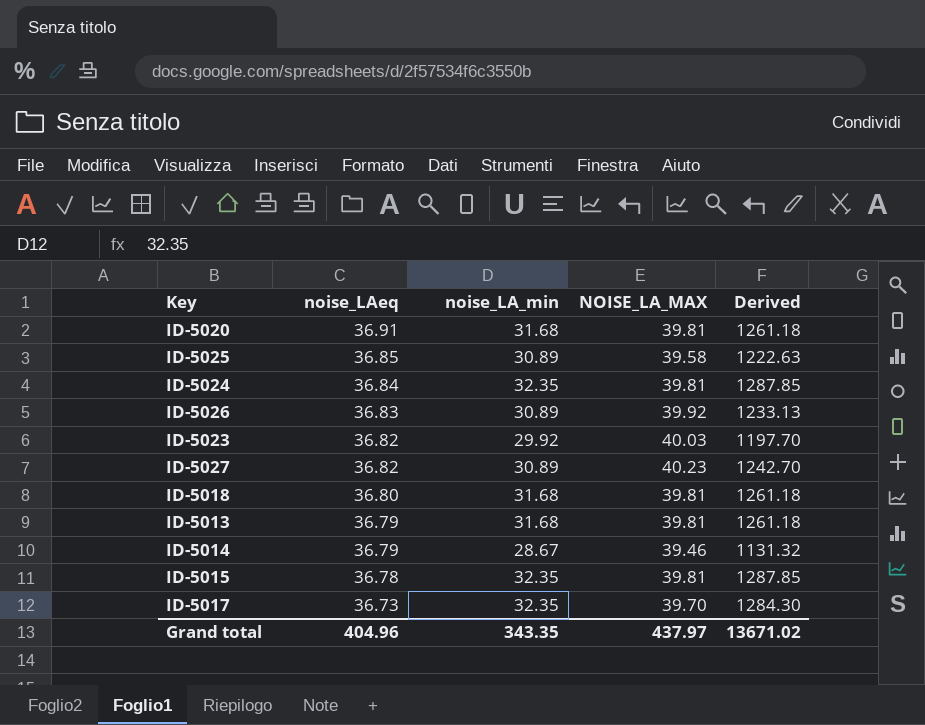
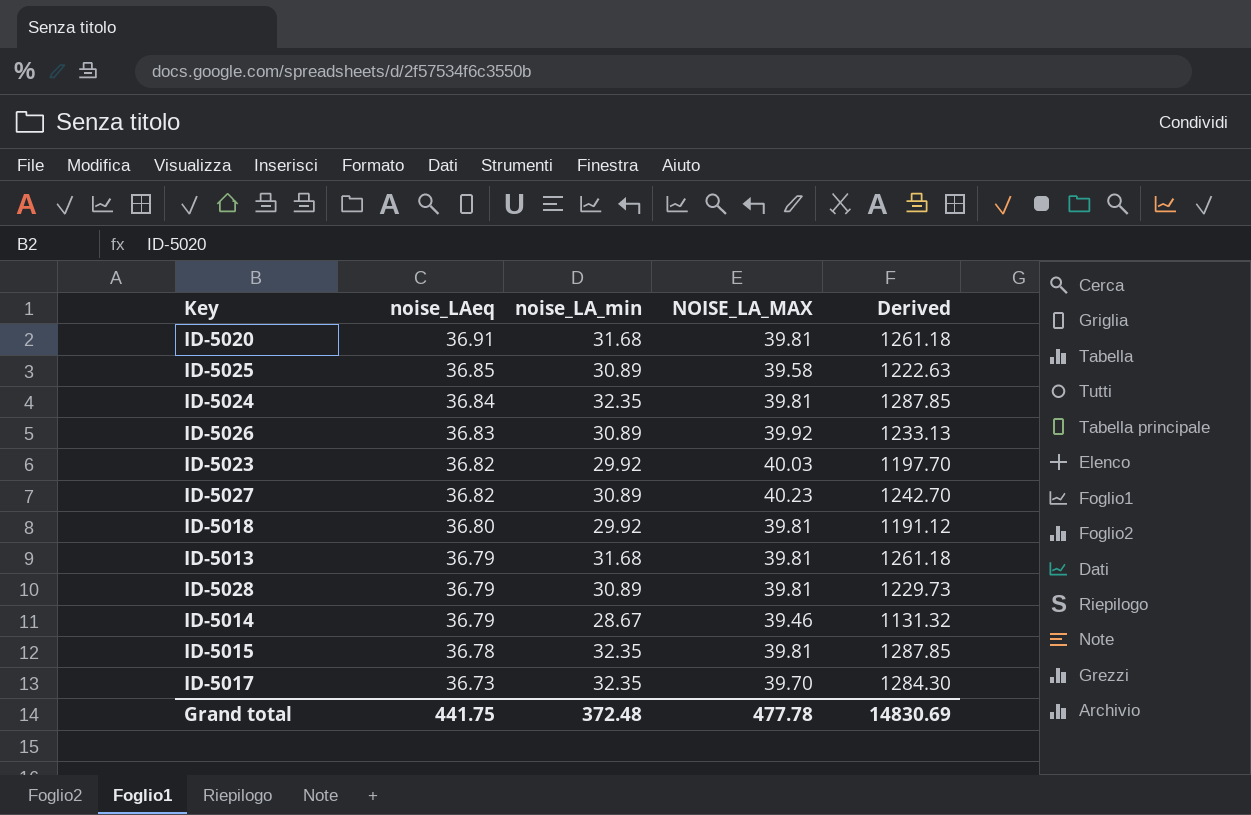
ID-5018 | noise_LA_min: 31.68 -> 29.92
ID-5018 | Derived: 1261.18 -> 1191.12
row ID-5028: none -> 36.79 | 30.89 | 39.81 | 1229.73
Grand total | noise_LAeq: 404.96 -> 441.75
Grand total | noise_LA_min: 343.35 -> 372.48
Grand total | NOISE_LA_MAX: 437.97 -> 477.78
Grand total | Derived: 13671.02 -> 14830.69

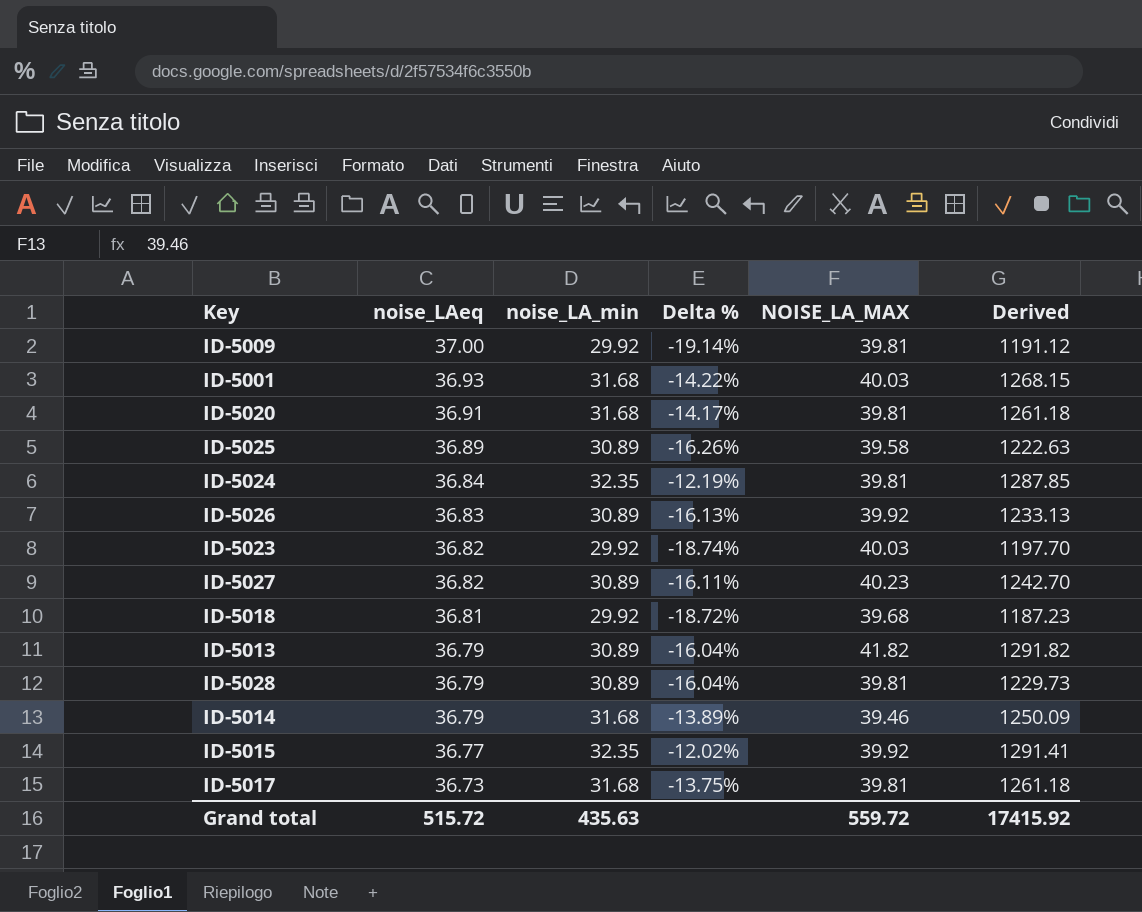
column Delta % | formula: none -> ([noise_LA_min] - [noise_LAeq]) / [noise_LAeq]
row ID-5009: none -> 37.00 | 29.92 | -19.14% | 39.81 | 1191.12
row ID-5001: none -> 36.93 | 31.68 | -14.22% | 40.03 | 1268.15
ID-5025 | noise_LAeq: 36.85 -> 36.89
ID-5018 | noise_LAeq: 36.80 -> 36.81
ID-5018 | NOISE_LA_MAX: 39.81 -> 39.68
ID-5018 | Derived: 1191.12 -> 1187.23
ID-5013 | noise_LA_min: 31.68 -> 30.89
ID-5013 | NOISE_LA_MAX: 39.81 -> 41.82
ID-5013 | Derived: 1261.18 -> 1291.82
ID-5014 | noise_LA_min: 28.67 -> 31.68
ID-5014 | Derived: 1131.32 -> 1250.09
ID-5015 | noise_LAeq: 36.78 -> 36.77
ID-5015 | NOISE_LA_MAX: 39.81 -> 39.92
ID-5015 | Derived: 1287.85 -> 1291.41
ID-5017 | noise_LA_min: 32.35 -> 31.68
ID-5017 | NOISE_LA_MAX: 39.70 -> 39.81
ID-5017 | Derived: 1284.30 -> 1261.18
Grand total | noise_LAeq: 441.75 -> 515.72
Grand total | noise_LA_min: 372.48 -> 435.63
Grand total | NOISE_LA_MAX: 477.78 -> 559.72
Grand total | Derived: 14830.69 -> 17415.92

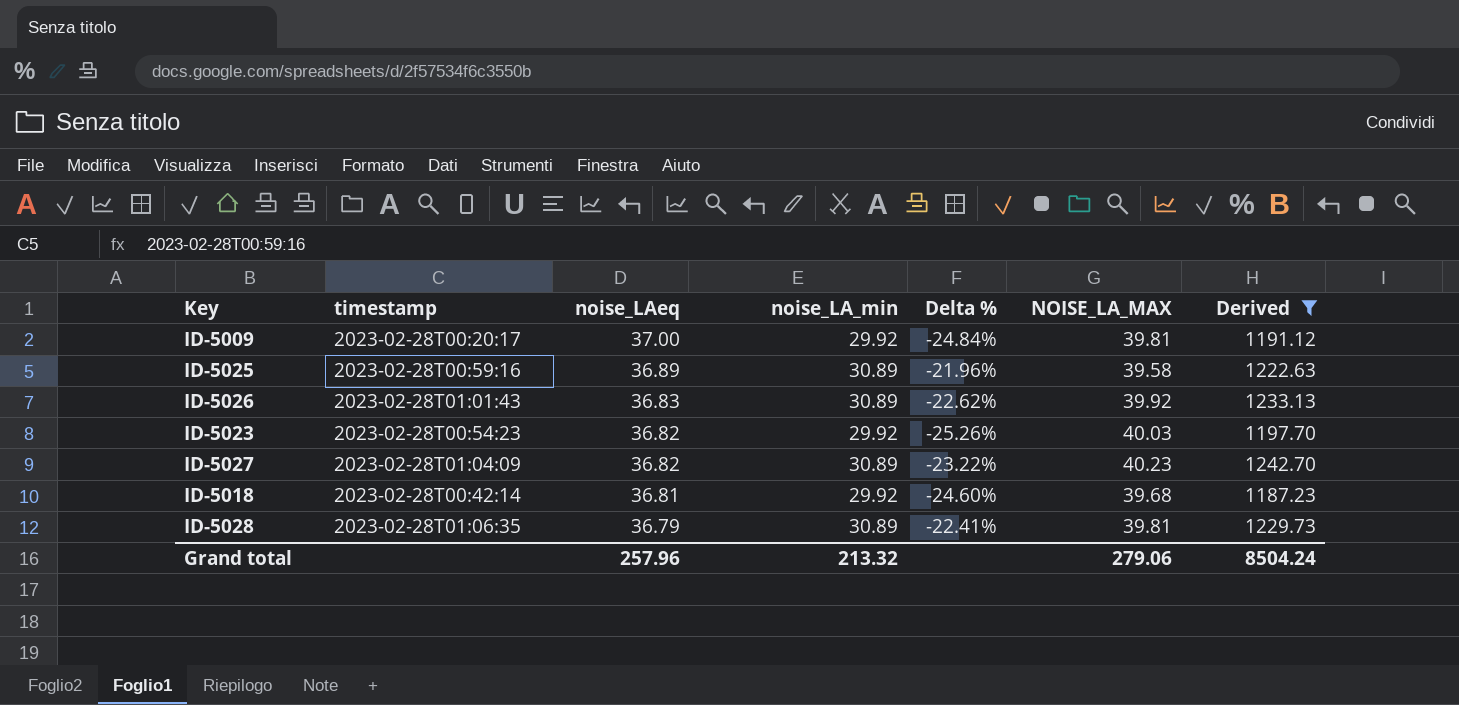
filter: none -> Derived <= 1242.70
column timestamp | position: none -> 2
column Delta % | formula: ([noise_LA_min] - [noise_LAeq]) / [noise_LAeq] -> ([noise_LA_min] - [NOISE_LA_MAX]) / [NOISE_LA_MAX]
Grand total | noise_LAeq: 515.72 -> 257.96
Grand total | noise_LA_min: 435.63 -> 213.32
Grand total | NOISE_LA_MAX: 559.72 -> 279.06
Grand total | Derived: 17415.92 -> 8504.24

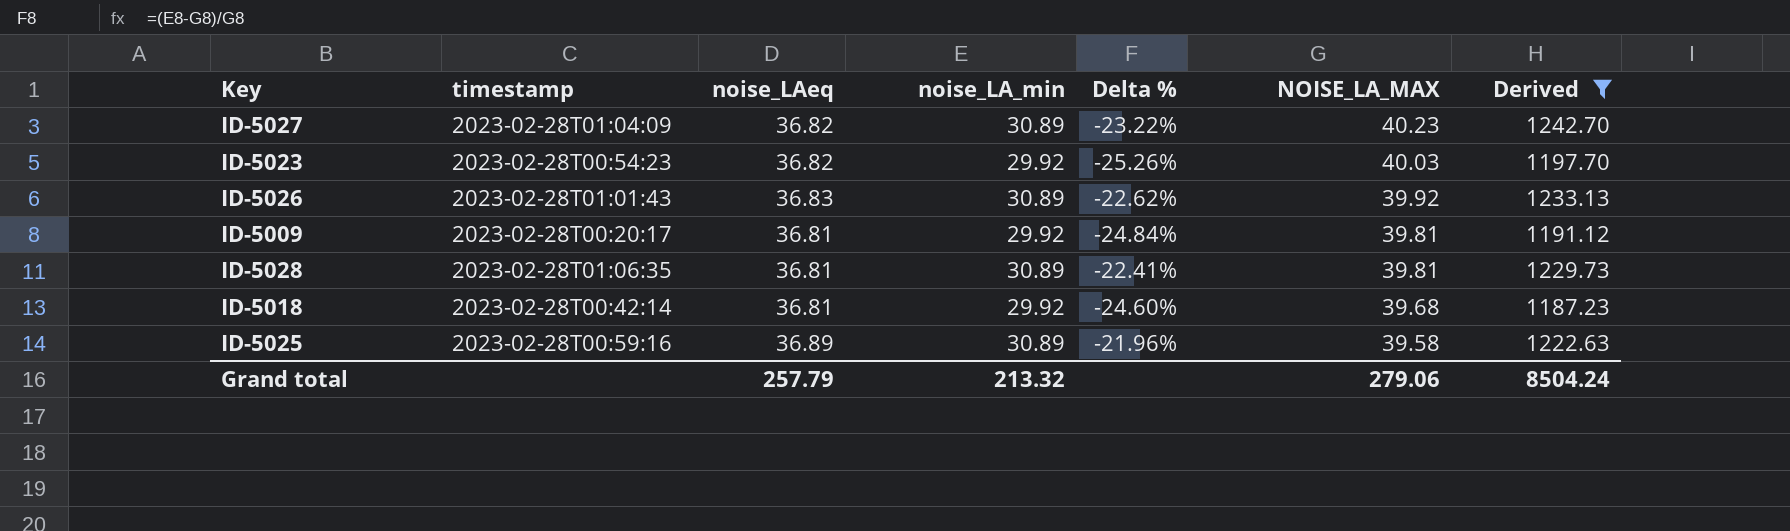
row order: noise_LAeq descending -> NOISE_LA_MAX descending
ID-5009 | noise_LAeq: 37.00 -> 36.81
ID-5028 | noise_LAeq: 36.79 -> 36.81
Grand total | noise_LAeq: 257.96 -> 257.79

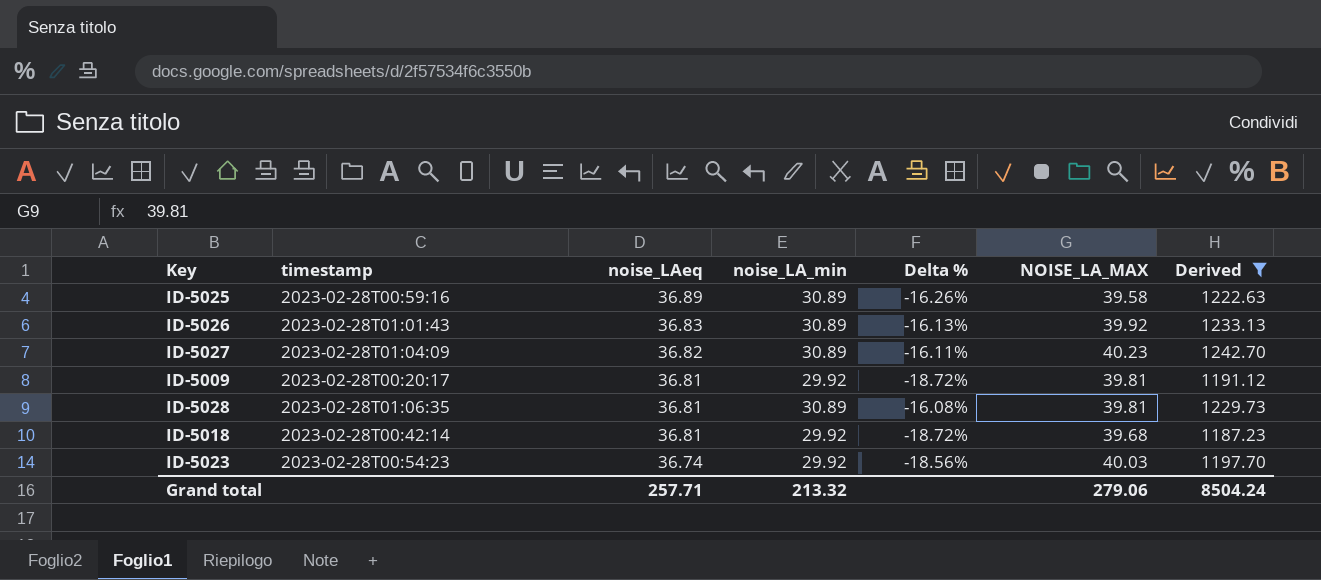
row order: NOISE_LA_MAX descending -> noise_LAeq descending
column Delta % | formula: ([noise_LA_min] - [NOISE_LA_MAX]) / [NOISE_LA_MAX] -> ([noise_LA_min] - [noise_LAeq]) / [noise_LAeq]
ID-5023 | noise_LAeq: 36.82 -> 36.74
Grand total | noise_LAeq: 257.79 -> 257.71

